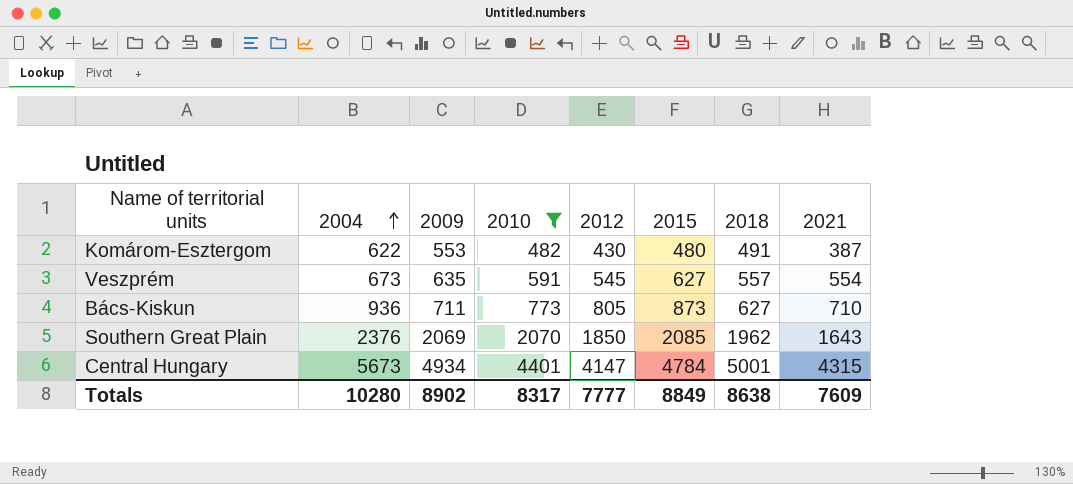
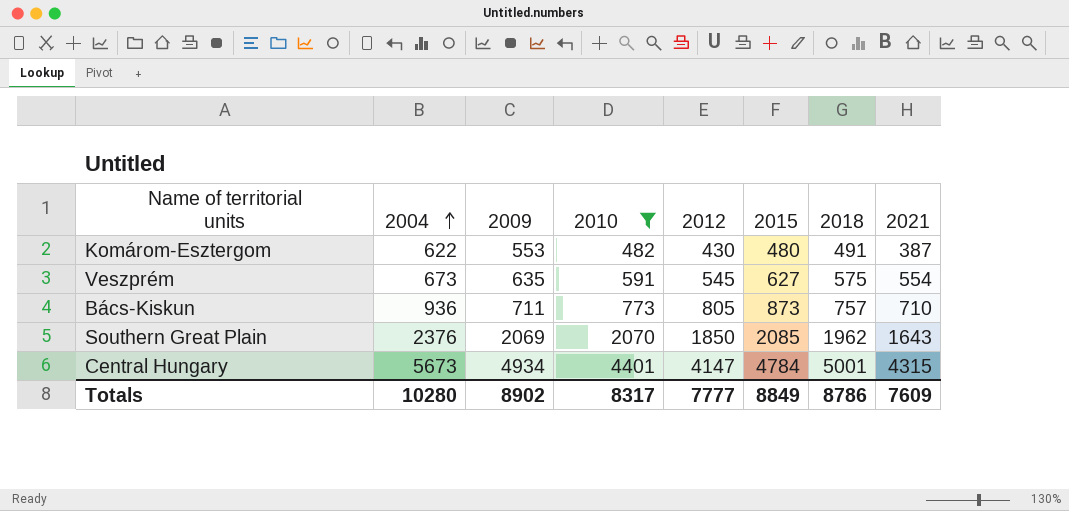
Veszprém | 2018: 557 -> 575
Bács-Kiskun | 2018: 627 -> 757
Totals | 2018: 8638 -> 8786

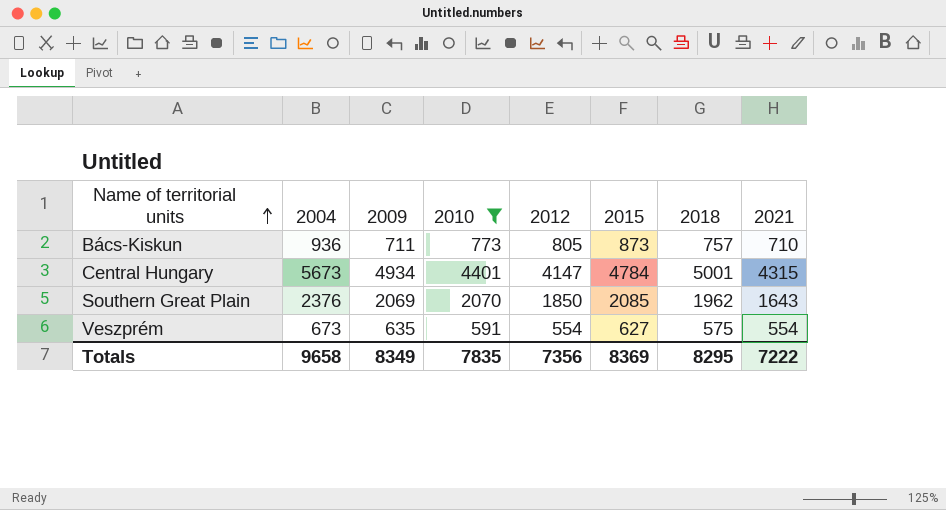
row order: 2004 ascending -> Name of territorial units ascending
row Komárom-Esztergom: 622 | 553 | 482 | 430 | 480 | 491 | 387 -> none
Veszprém | 2012: 545 -> 554
Totals | 2004: 10280 -> 9658
Totals | 2009: 8902 -> 8349
Totals | 2010: 8317 -> 7835
Totals | 2012: 7777 -> 7356
Totals | 2015: 8849 -> 8369
Totals | 2018: 8786 -> 8295
Totals | 2021: 7609 -> 7222

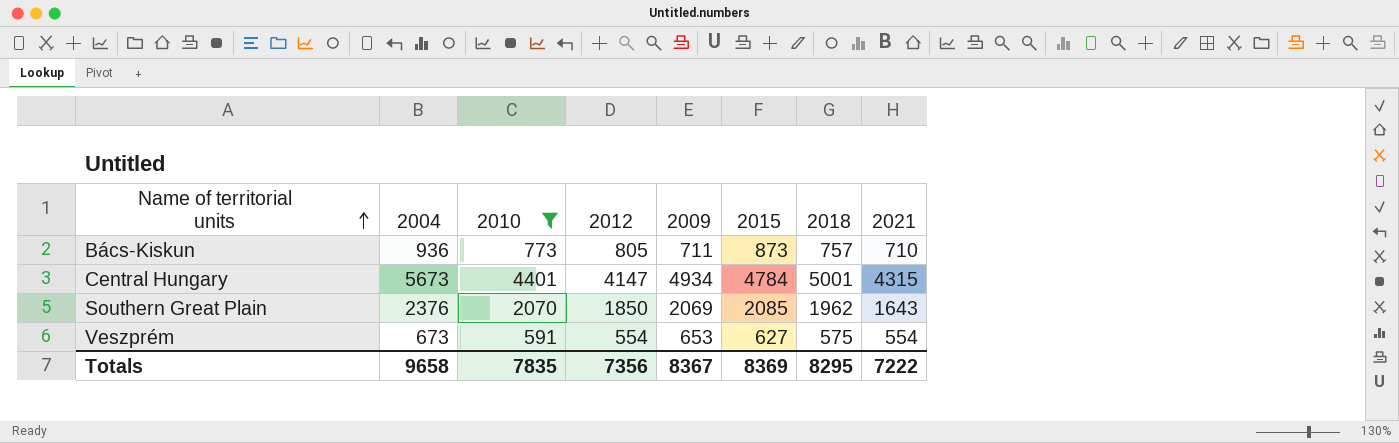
column 2009 | position: 3 -> 5
Veszprém | 2009: 635 -> 653
Totals | 2009: 8349 -> 8367

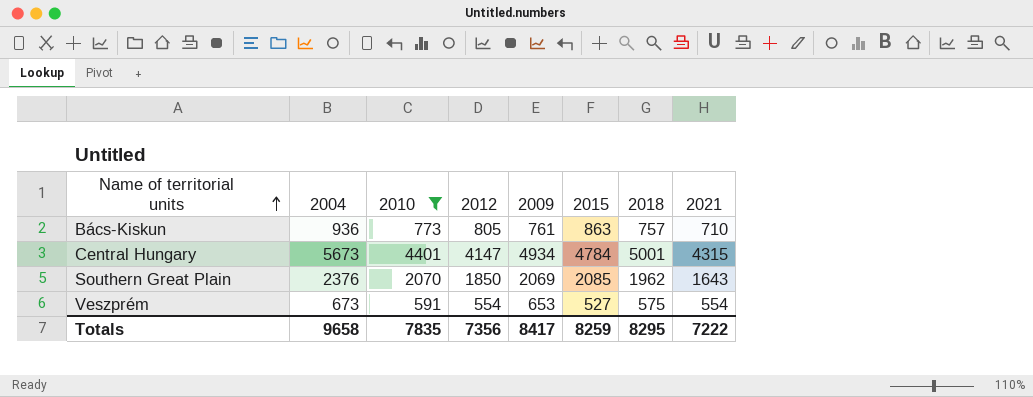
Bács-Kiskun | 2009: 711 -> 761
Bács-Kiskun | 2015: 873 -> 863
Veszprém | 2015: 627 -> 527
Totals | 2009: 8367 -> 8417
Totals | 2015: 8369 -> 8259

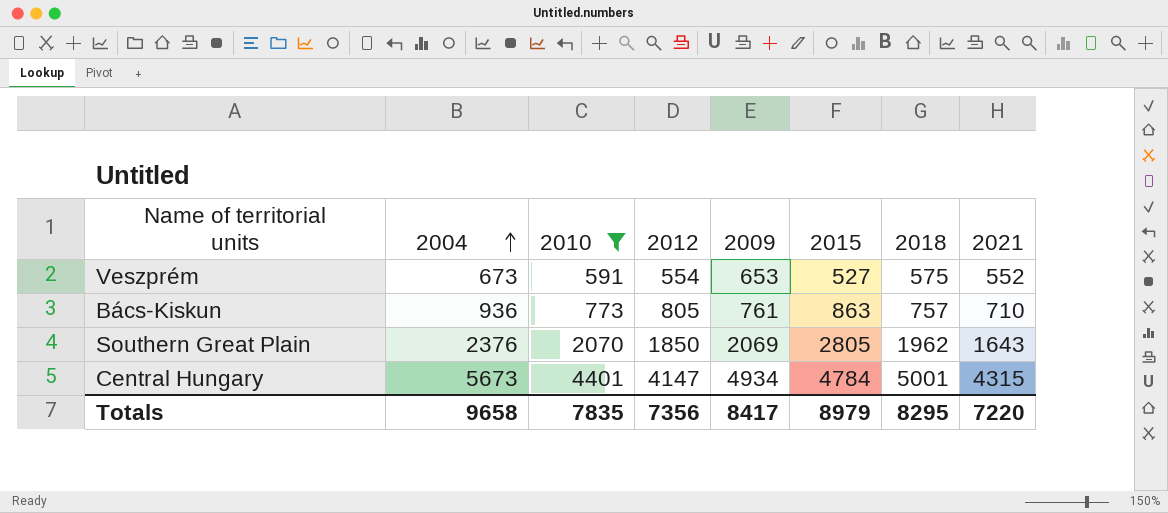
row order: Name of territorial units ascending -> 2004 ascending
Veszprém | 2021: 554 -> 552
Southern Great Plain | 2015: 2085 -> 2805
Totals | 2015: 8259 -> 8979
Totals | 2021: 7222 -> 7220

